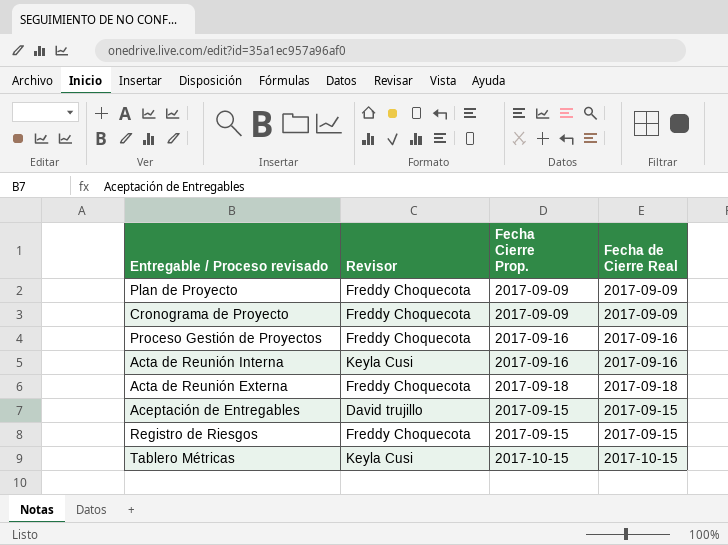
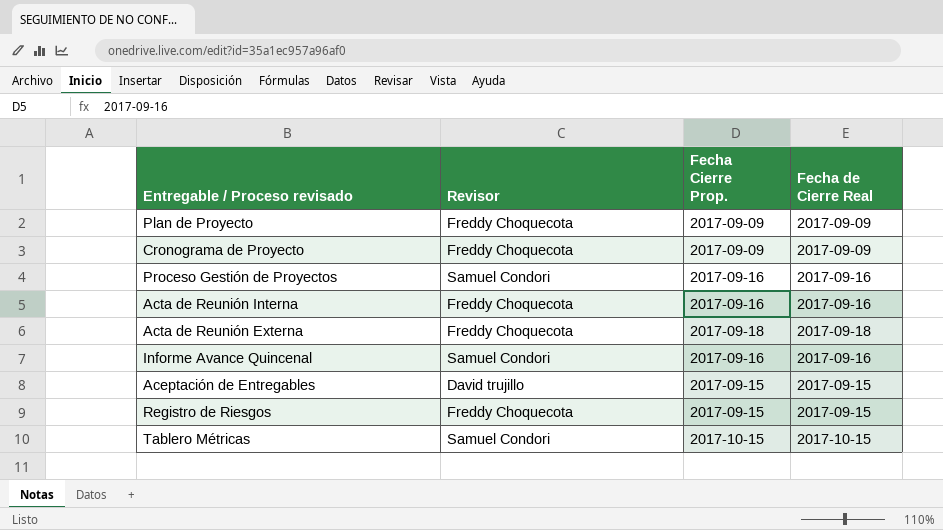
Proceso Gestión de Proyectos | Revisor: Freddy Choquecota -> Samuel Condori
Acta de Reunión Interna | Revisor: Keyla Cusi -> Freddy Choquecota
row Informe Avance Quincenal: none -> Samuel Condori | 2017-09-16 | 2017-09-16
Tablero Métricas | Revisor: Keyla Cusi -> Samuel Condori

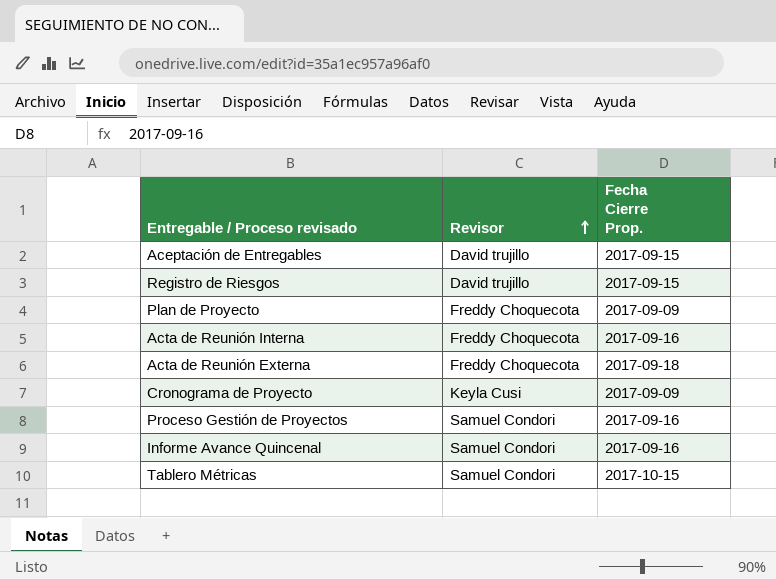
row order: none -> Revisor ascending
column Fecha de Cierre Real | position: 4 -> none
Registro de Riesgos | Revisor: Freddy Choquecota -> David trujillo
Cronograma de Proyecto | Revisor: Freddy Choquecota -> Keyla Cusi

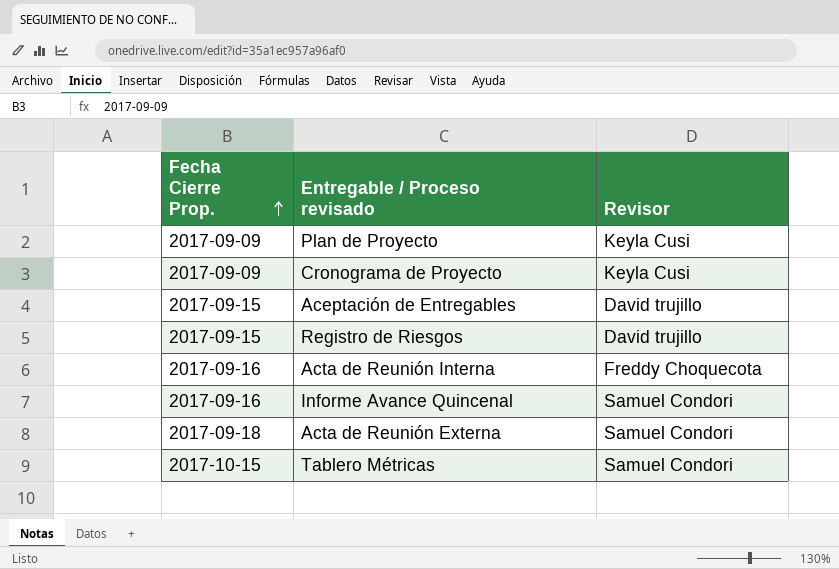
row order: Revisor ascending -> Fecha Cierre Prop. ascending
column Fecha Cierre Prop. | position: 3 -> 1
row Proceso Gestión de Proyectos: Samuel Condori | 2017-09-16 -> none
Plan de Proyecto | Revisor: Freddy Choquecota -> Keyla Cusi
Acta de Reunión Externa | Revisor: Freddy Choquecota -> Samuel Condori

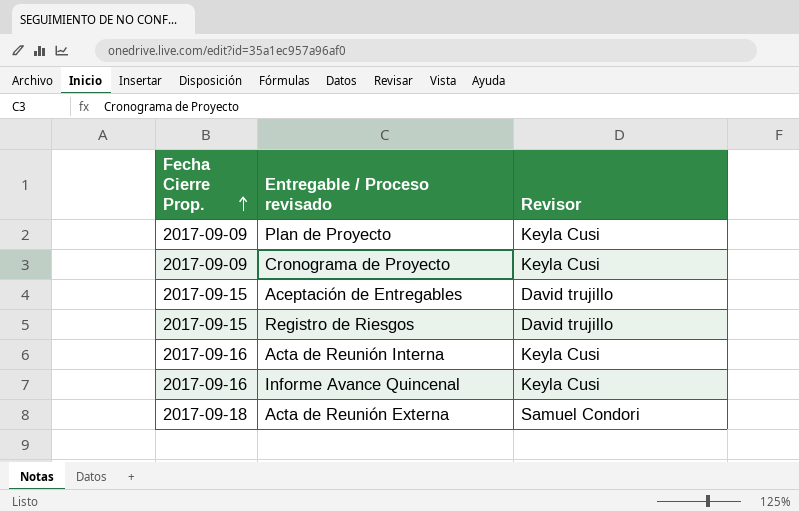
row Tablero Métricas: 2017-10-15 | Samuel Condori -> none
Acta de Reunión Interna | Revisor: Freddy Choquecota -> Keyla Cusi
Informe Avance Quincenal | Revisor: Samuel Condori -> Keyla Cusi

